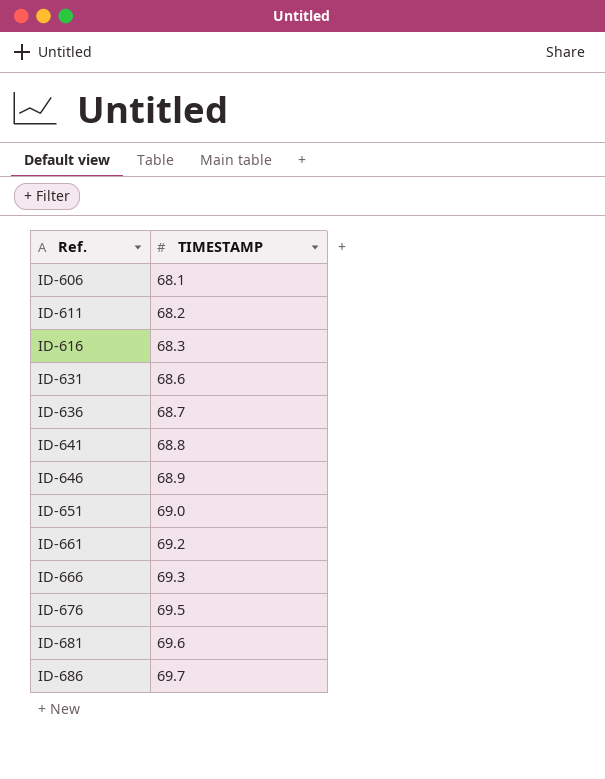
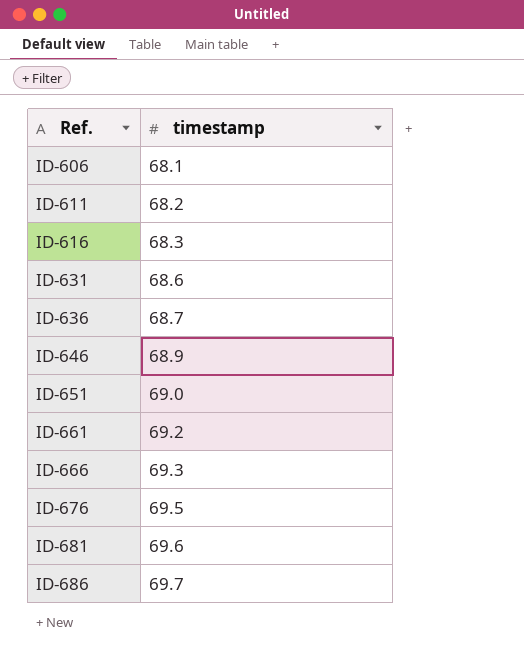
column name: TIMESTAMP -> timestamp
row ID-641: 68.8 -> none

